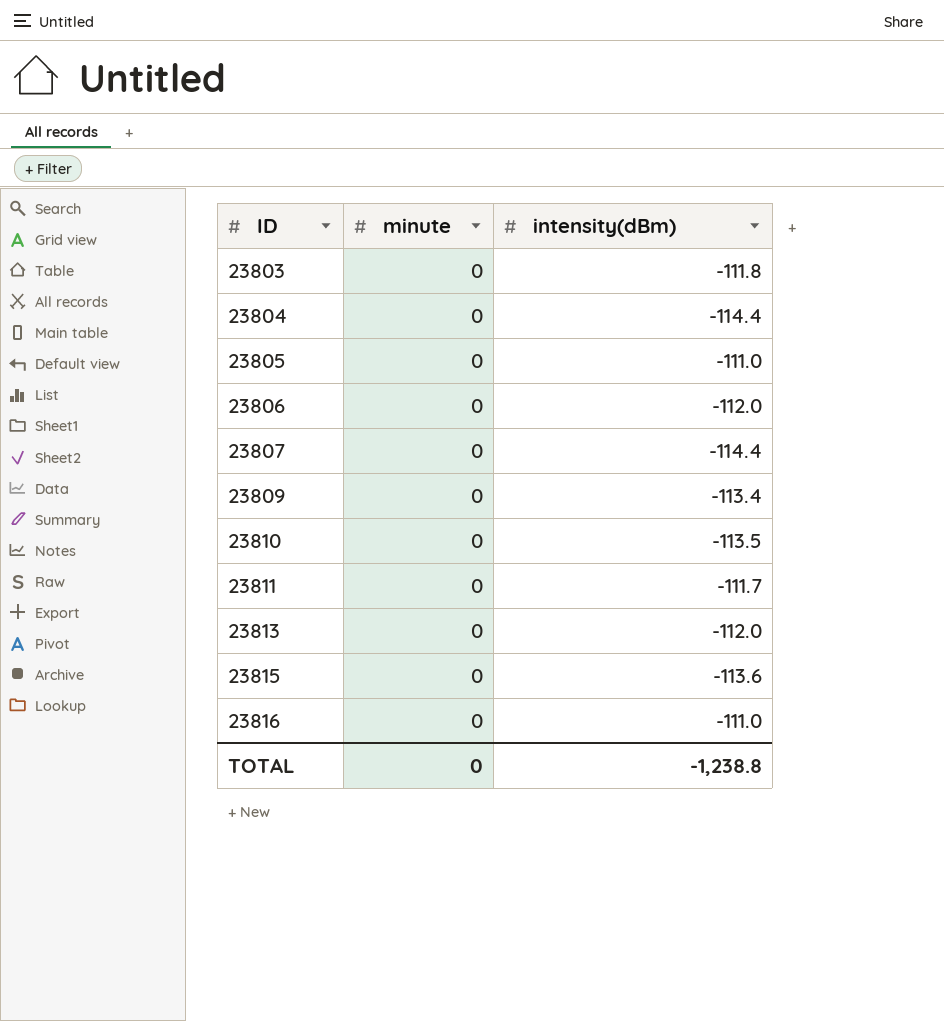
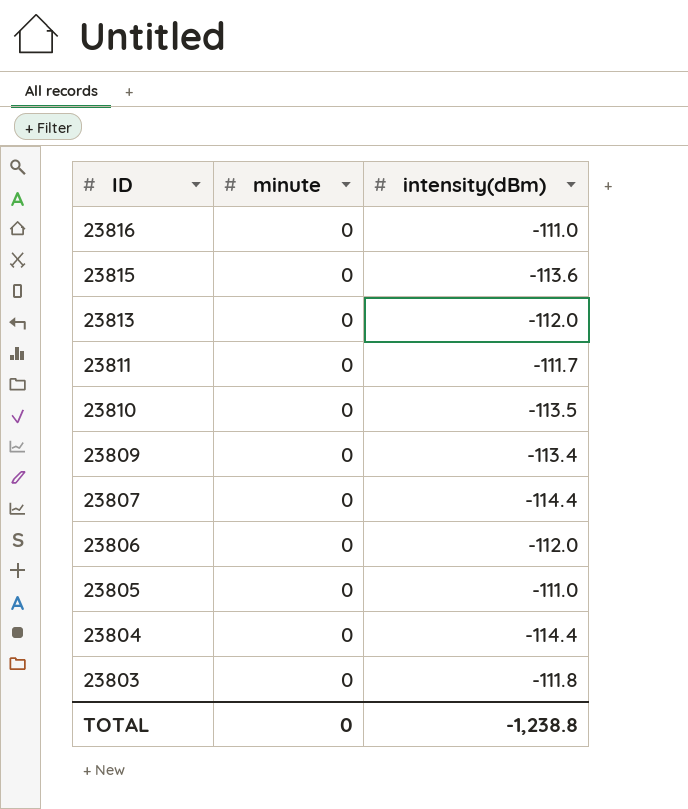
row order: ID ascending -> ID descending

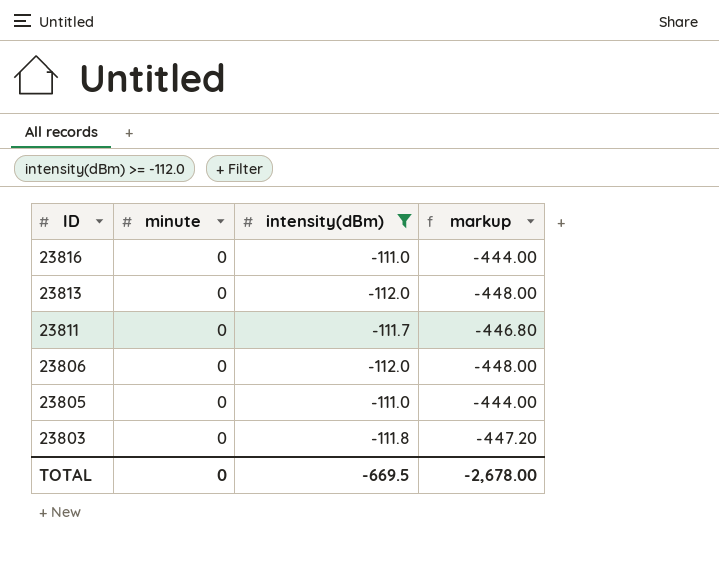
filter: none -> intensity(dBm) >= -112.0
column markup | formula: none -> [intensity(dBm)] * 4
TOTAL | intensity(dBm): -1,238.8 -> -669.5

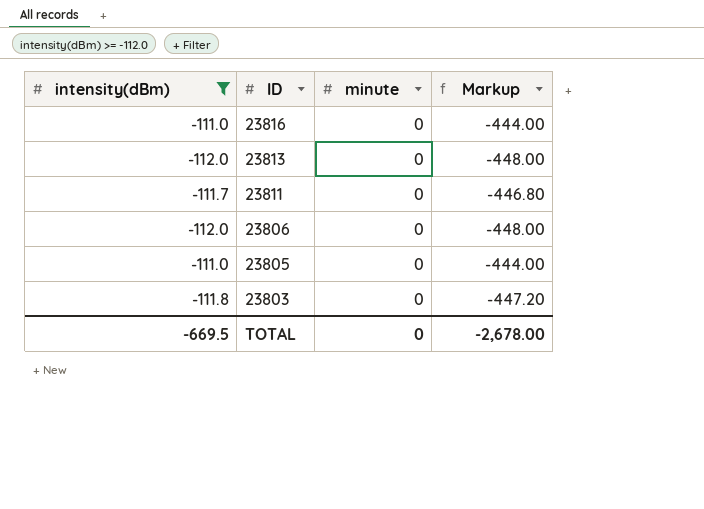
column intensity(dBm) | position: 3 -> 1
column name: markup -> Markup

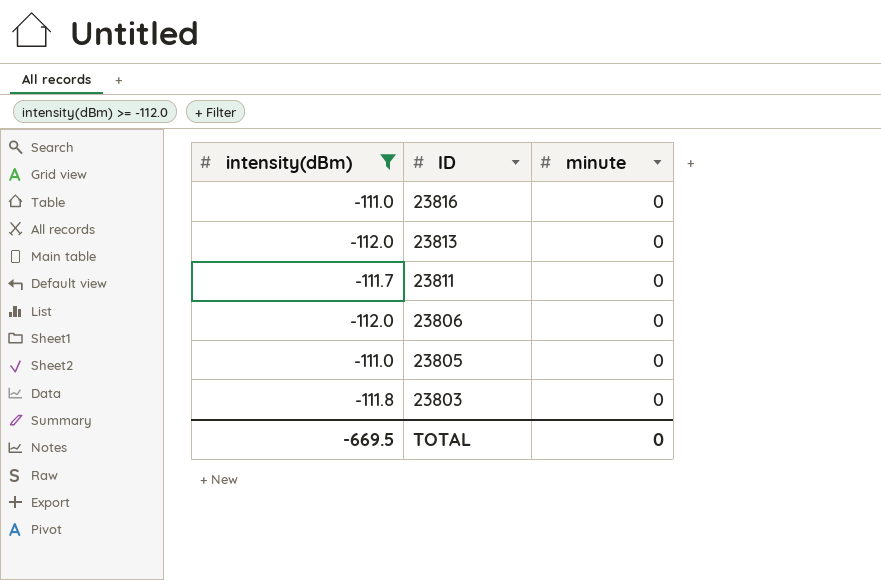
column Markup | formula: [intensity(dBm)] * 4 -> none

